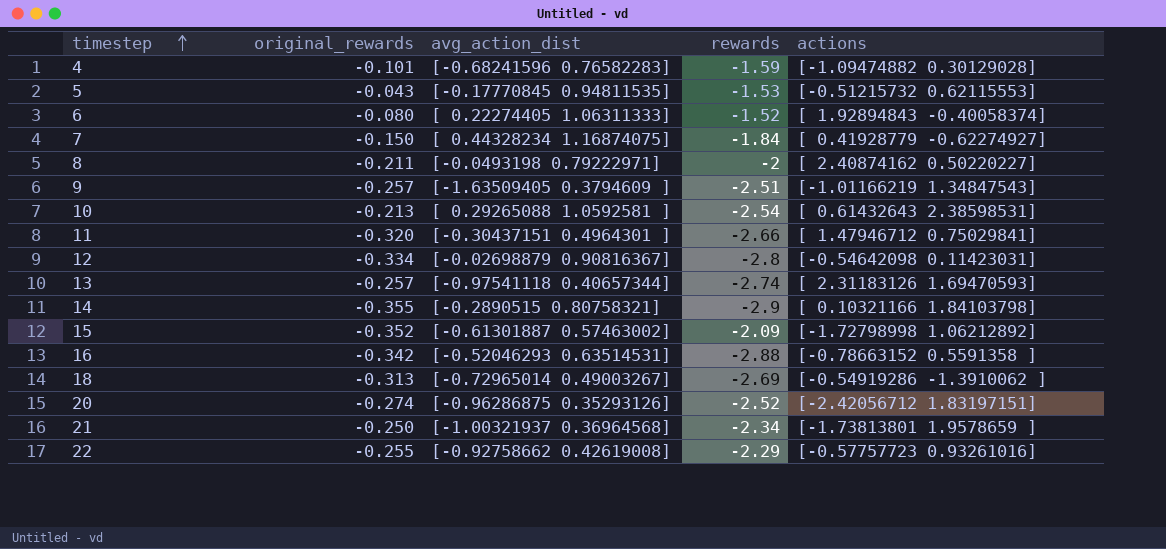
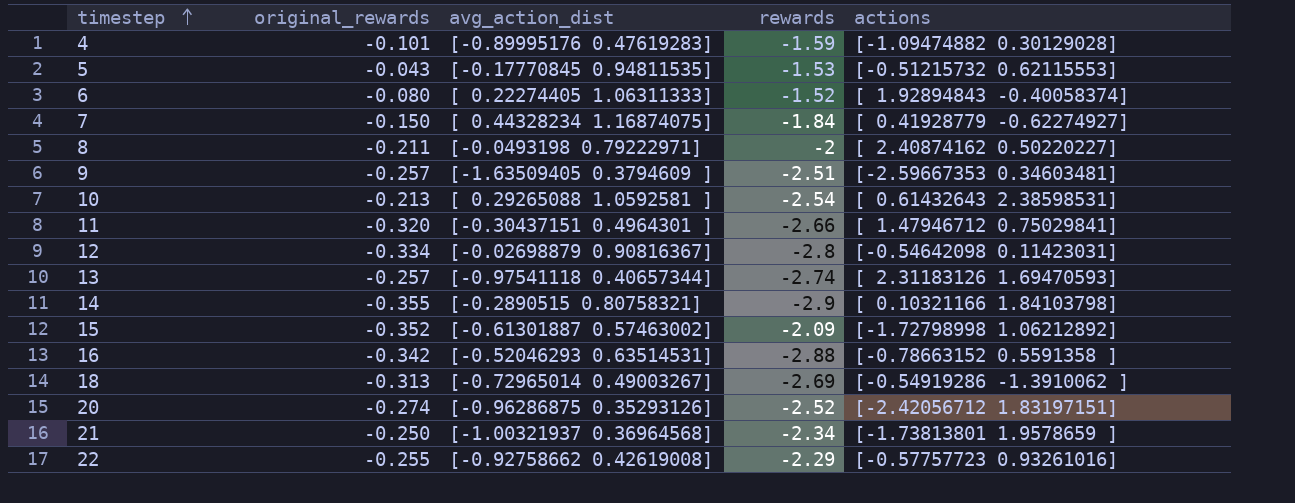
4 | avg_action_dist: [-0.68241596 0.76582283] -> [-0.89995176 0.47619283]
9 | actions: [-1.01166219 1.34847543] -> [-2.59667353 0.34603481]

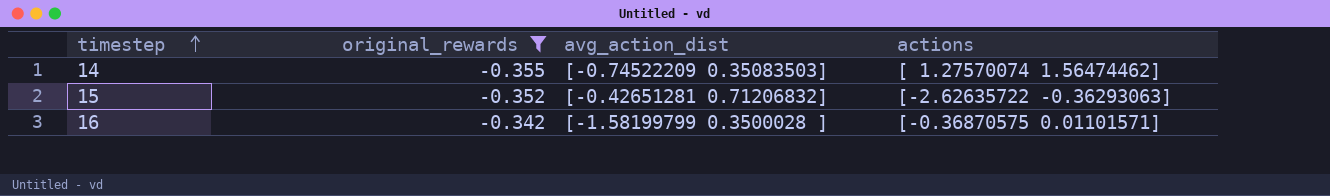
filter: none -> original_rewards <= -0.342
column rewards | position: 4 -> none
14 | avg_action_dist: [-0.2890515 0.80758321] -> [-0.74522209 0.35083503]
14 | actions: [ 0.10321166 1.84103798] -> [ 1.27570074 1.56474462]
15 | avg_action_dist: [-0.61301887 0.57463002] -> [-0.42651281 0.71206832]
15 | actions: [-1.72798998 1.06212892] -> [-2.62635722 -0.36293063]
16 | avg_action_dist: [-0.52046293 0.63514531] -> [-1.58199799 0.3500028 ]
16 | actions: [-0.78663152 0.5591358 ] -> [-0.36870575 0.01101571]

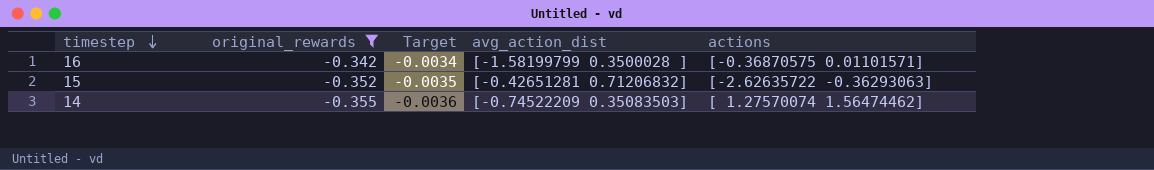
row order: timestep ascending -> timestep descending
column Target | formula: none -> [original_rewards] * 0.01

